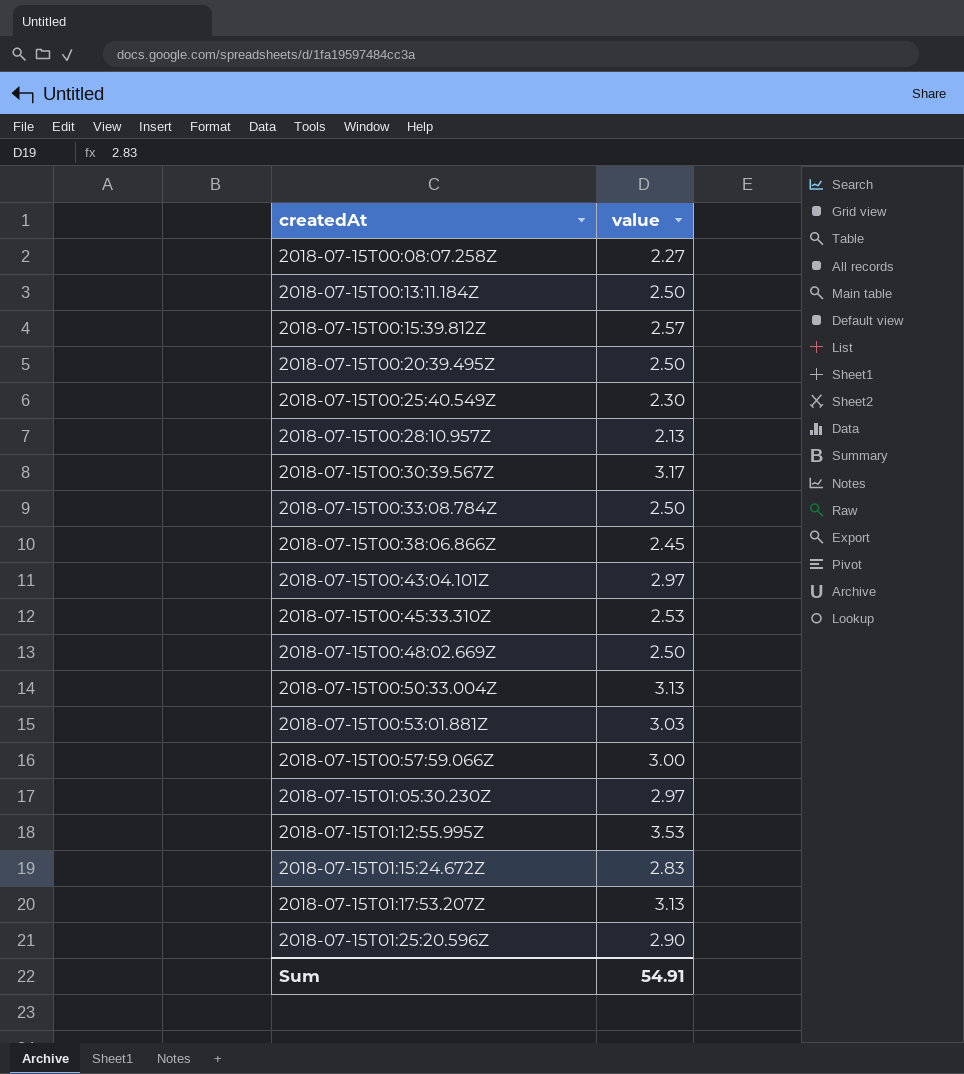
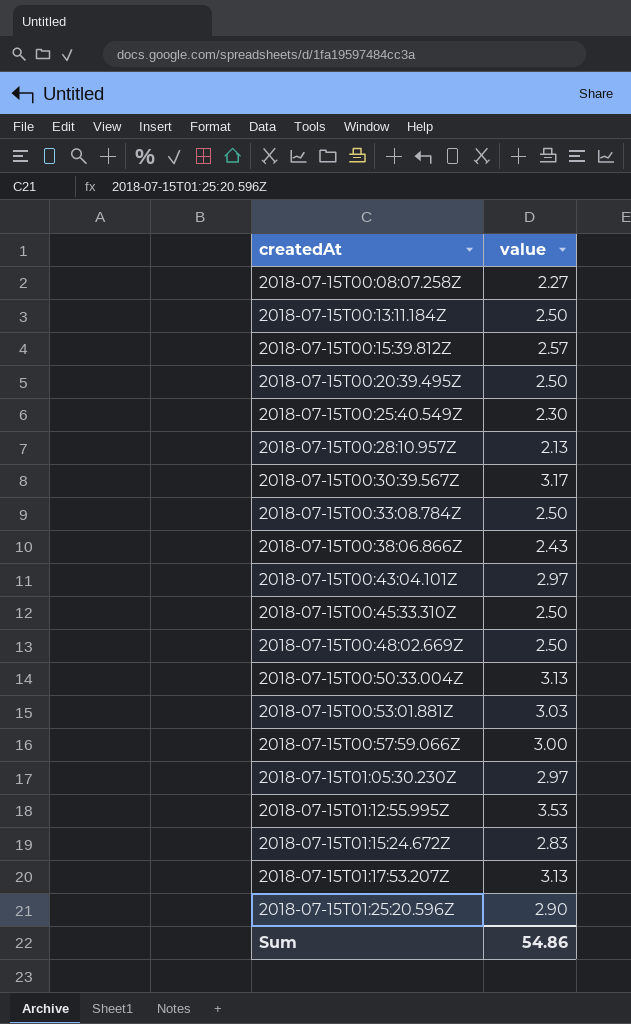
2018-07-15T00:38:06.866Z | value: 2.45 -> 2.43
2018-07-15T00:45:33.310Z | value: 2.53 -> 2.50
Sum | value: 54.91 -> 54.86

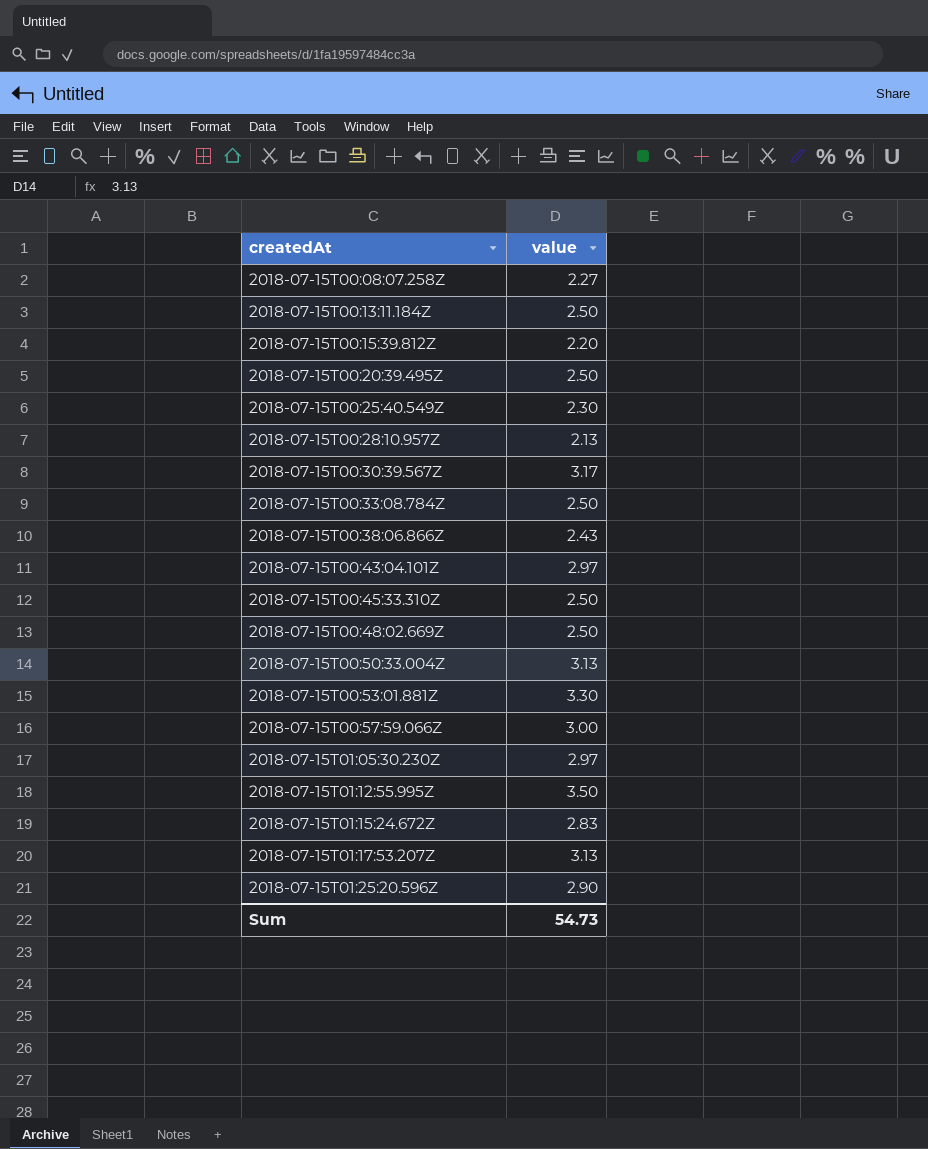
2018-07-15T00:15:39.812Z | value: 2.57 -> 2.20
2018-07-15T00:53:01.881Z | value: 3.03 -> 3.30
2018-07-15T01:12:55.995Z | value: 3.53 -> 3.50
Sum | value: 54.86 -> 54.73

